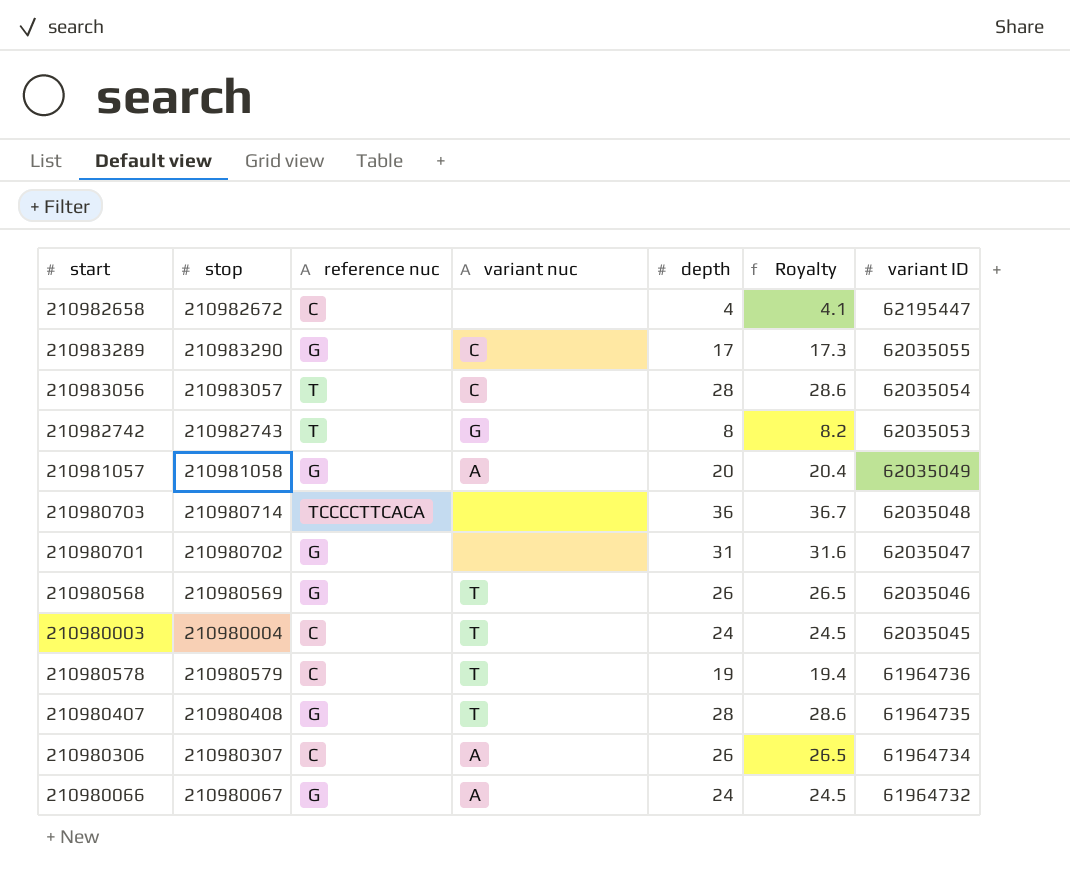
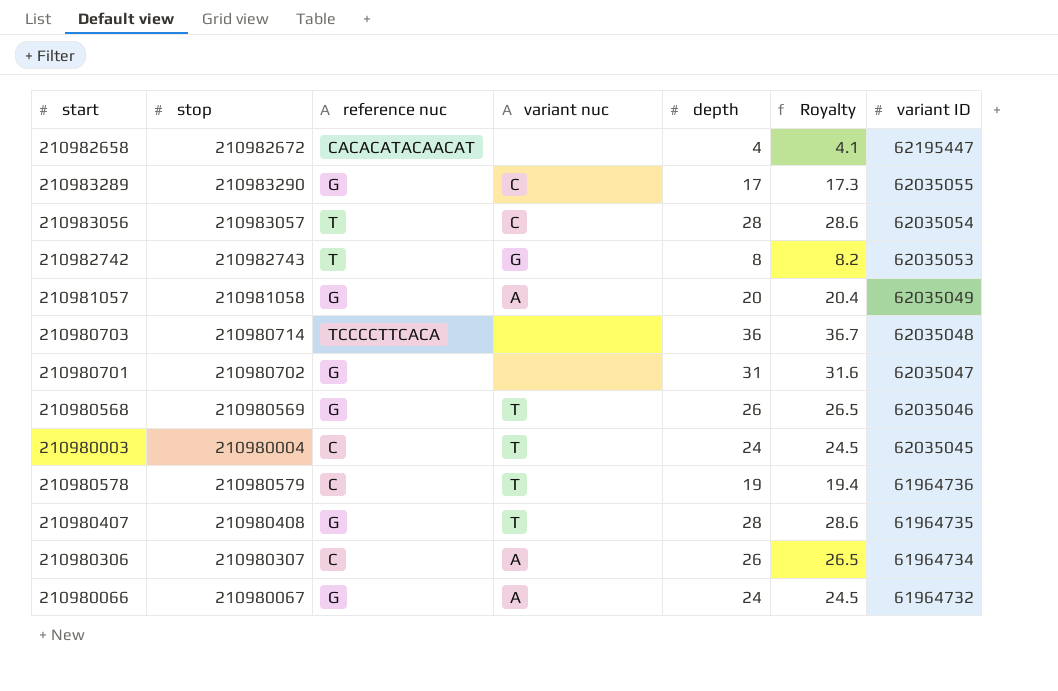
210982658 | reference nuc: C -> CACACATACAACAT

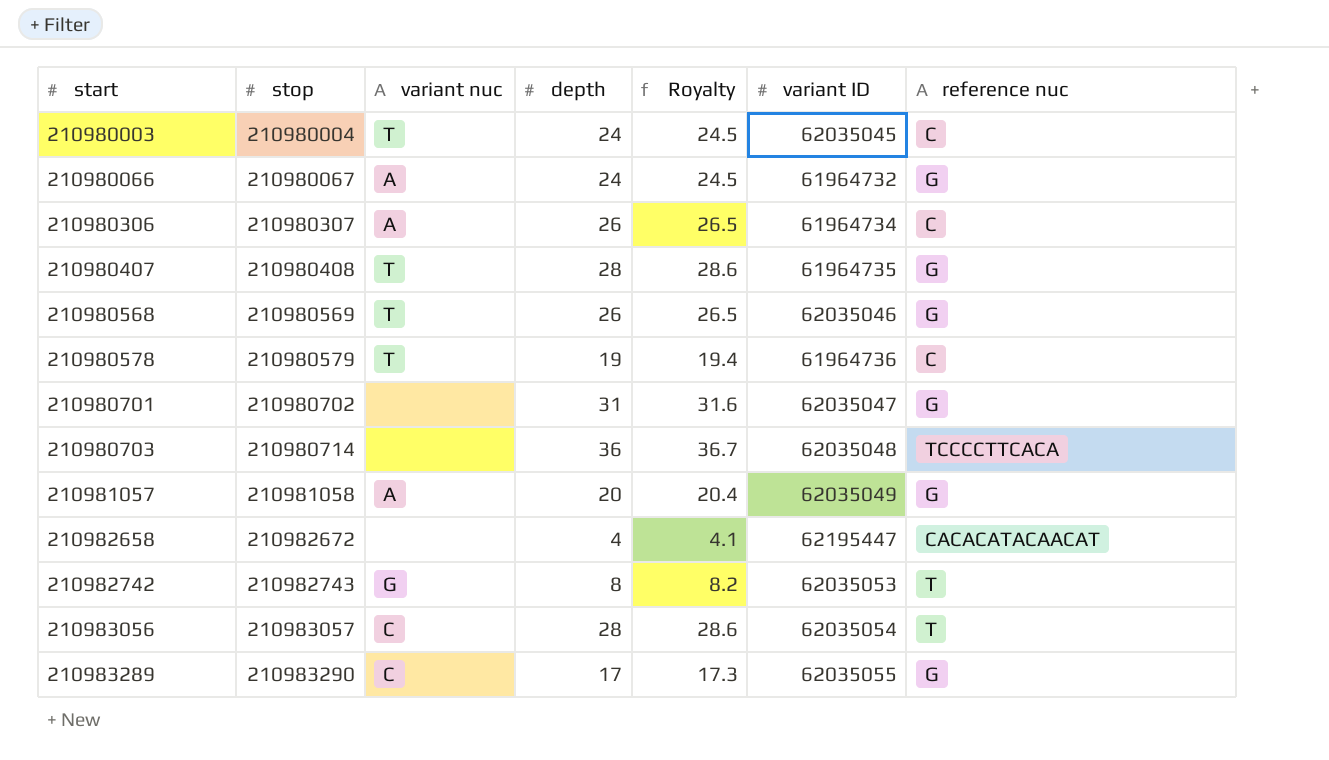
row order: variant ID descending -> start ascending
column reference nuc | position: 3 -> 7

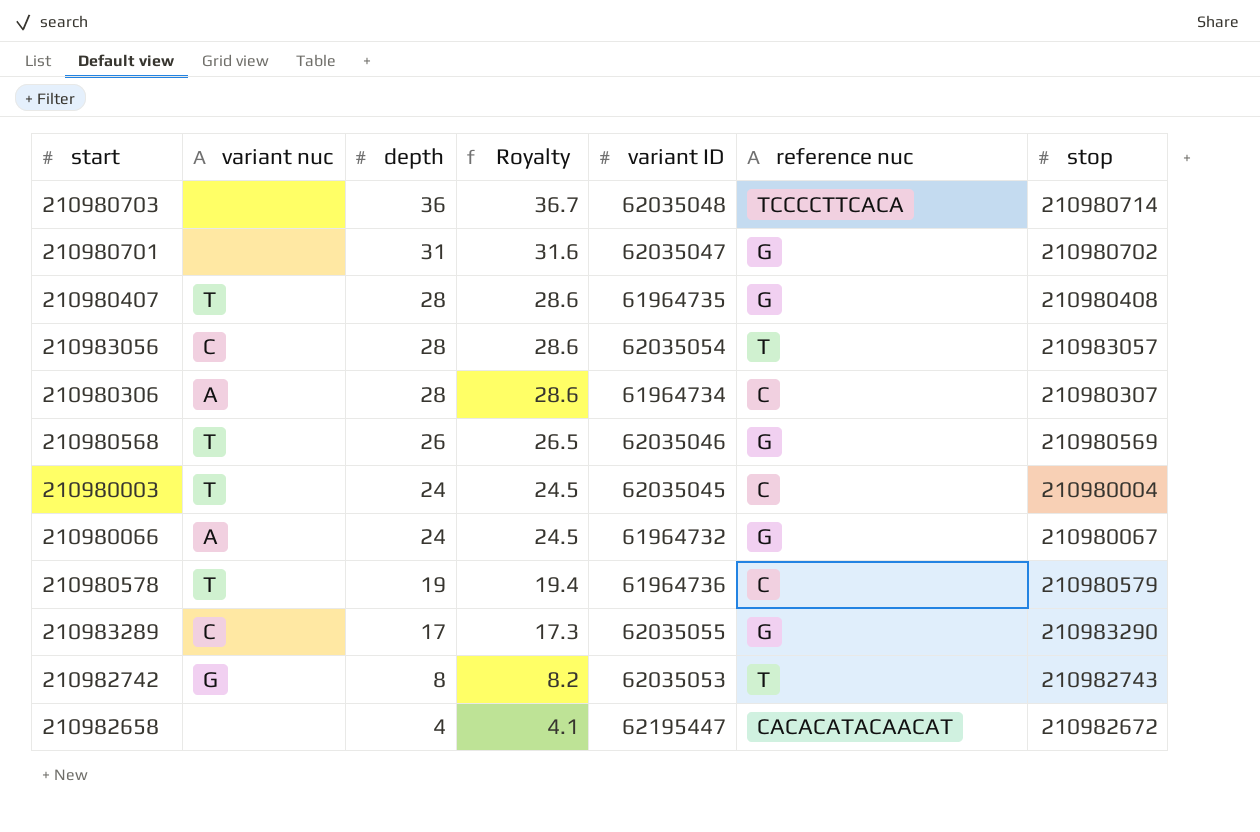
row order: start ascending -> depth descending
column stop | position: 2 -> 7
row 210981057: 210981058 | A | 20 | 20.4 | 62035049 | G -> none
210980306 | depth: 26 -> 28
210980306 | Royalty: 26.5 -> 28.6

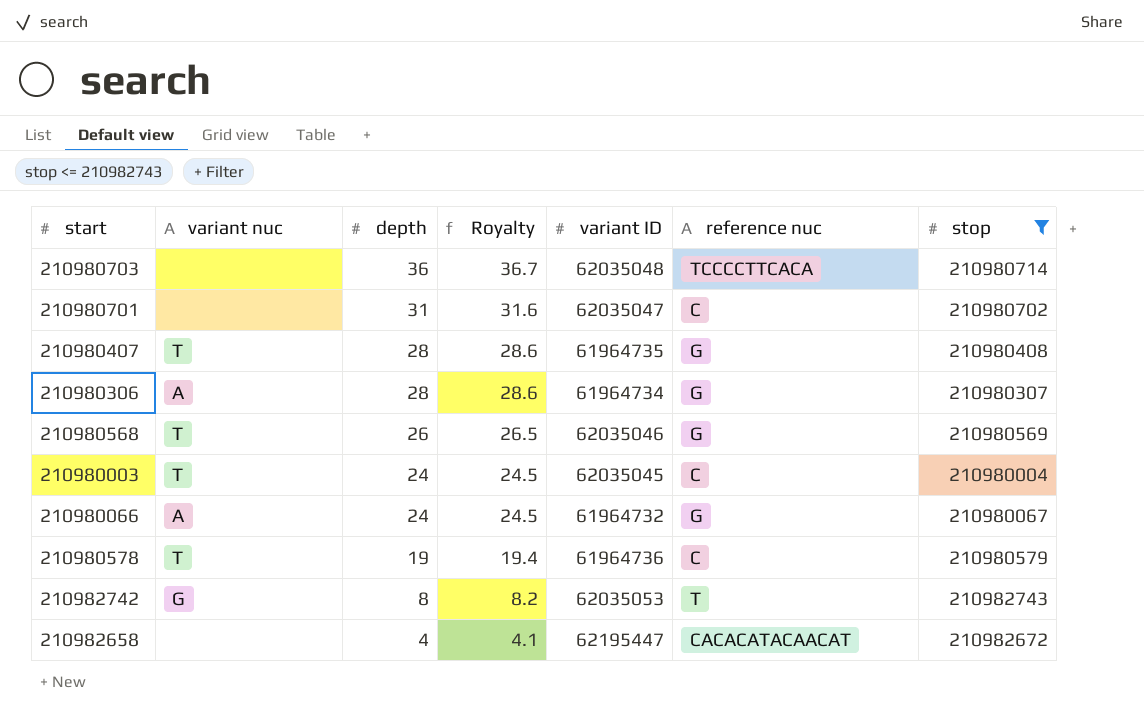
filter: none -> stop <= 210982743
210980701 | reference nuc: G -> C
210980306 | reference nuc: C -> G

